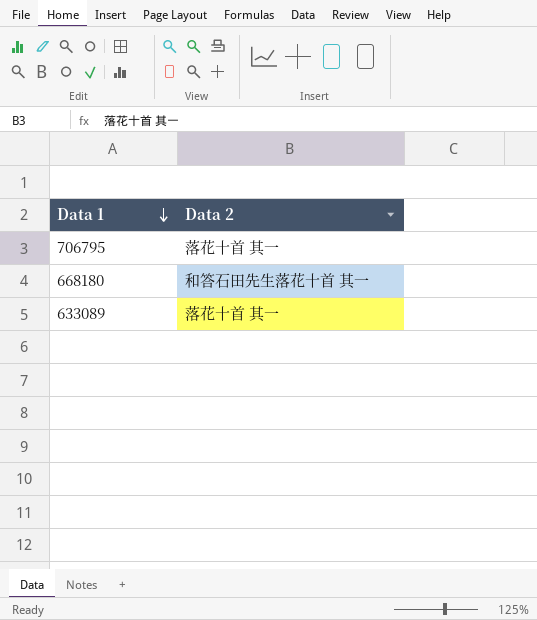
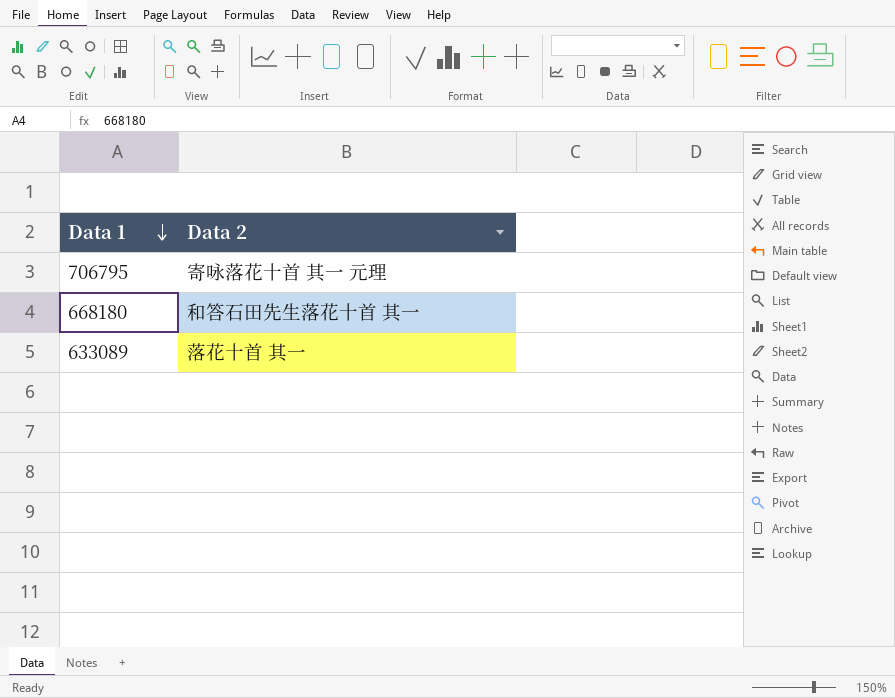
706795 | Data 2: 落花十首 其一 -> 寄咏落花十首 其一 元理

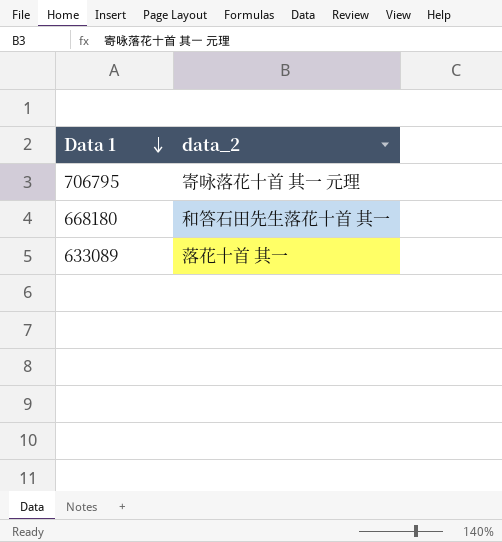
column name: Data 2 -> data_2

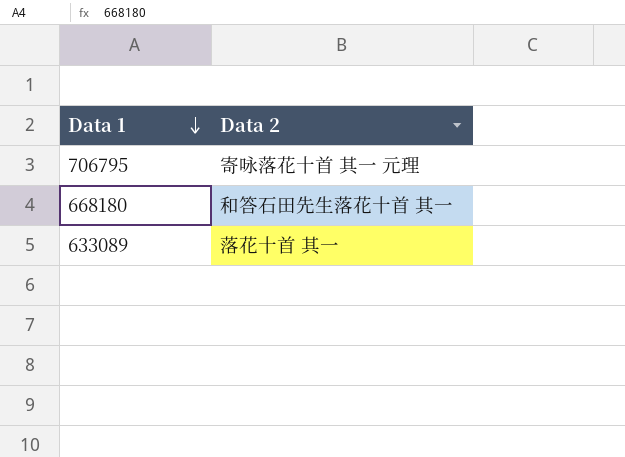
column name: data_2 -> Data 2

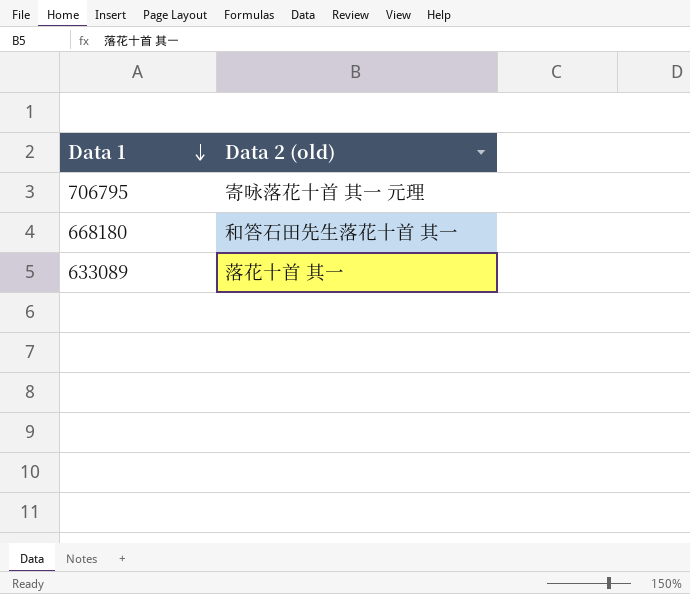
column name: Data 2 -> Data 2 (old)

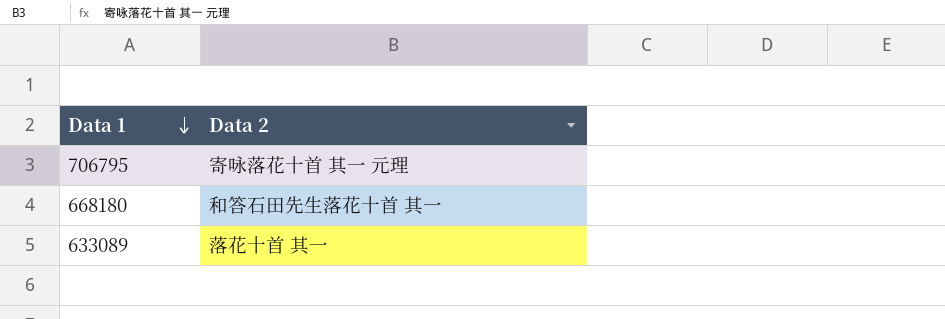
column name: Data 2 (old) -> Data 2

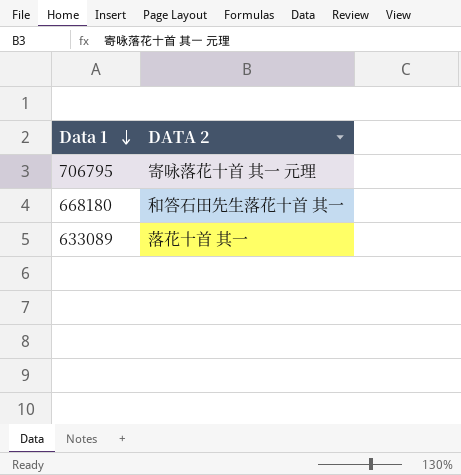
column name: Data 2 -> DATA 2

